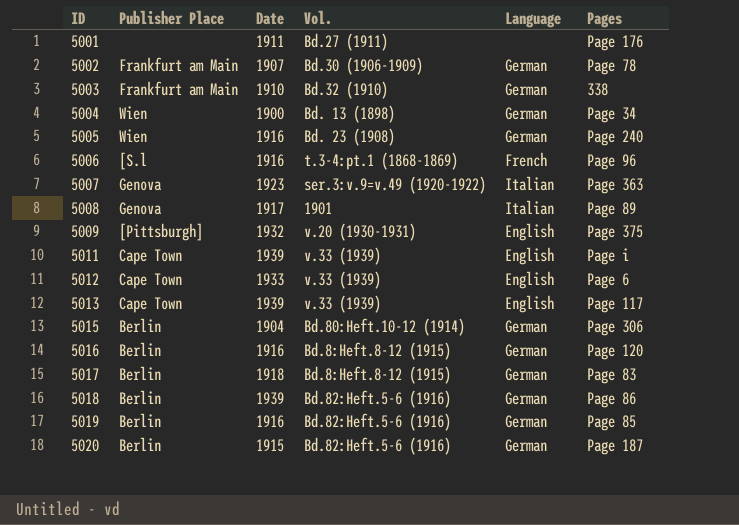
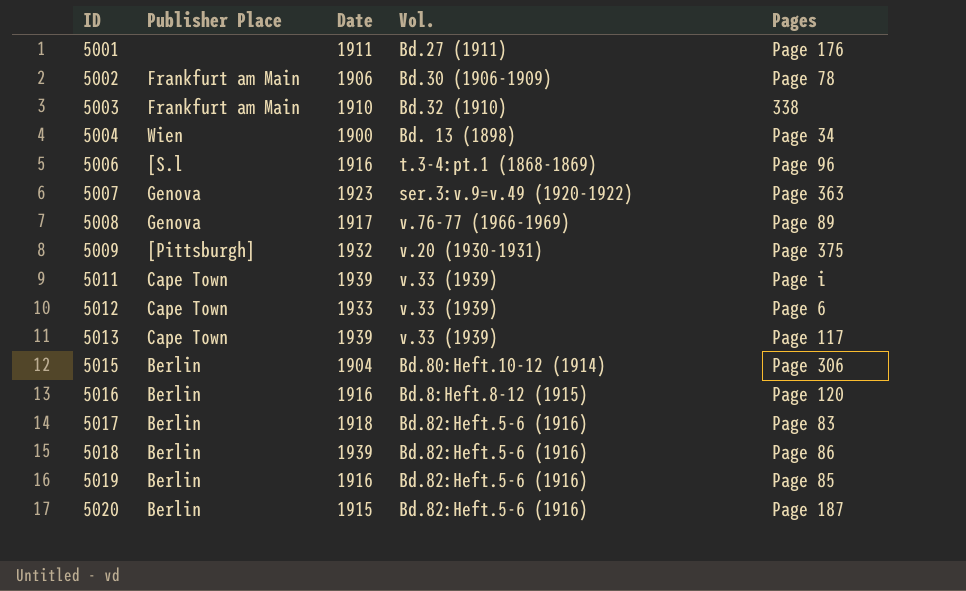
column Language | position: 5 -> none
row 5005: Wien | 1916 | Bd. 23 (1908) | German | Page 240 -> none
5002 | Date: 1907 -> 1906
5008 | Vol.: 1901 -> v.76-77 (1966-1969)
5017 | Vol.: Bd.8:Heft.8-12 (1915) -> Bd.82:Heft.5-6 (1916)

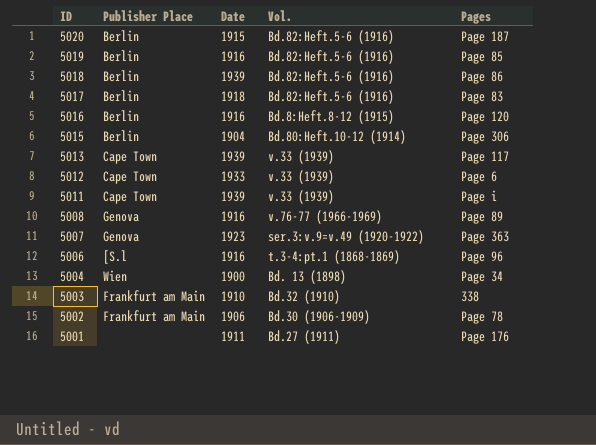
row order: ID ascending -> ID descending
row 5009: [Pittsburgh] | 1932 | v.20 (1930-1931) | Page 375 -> none
5008 | Date: 1917 -> 1916

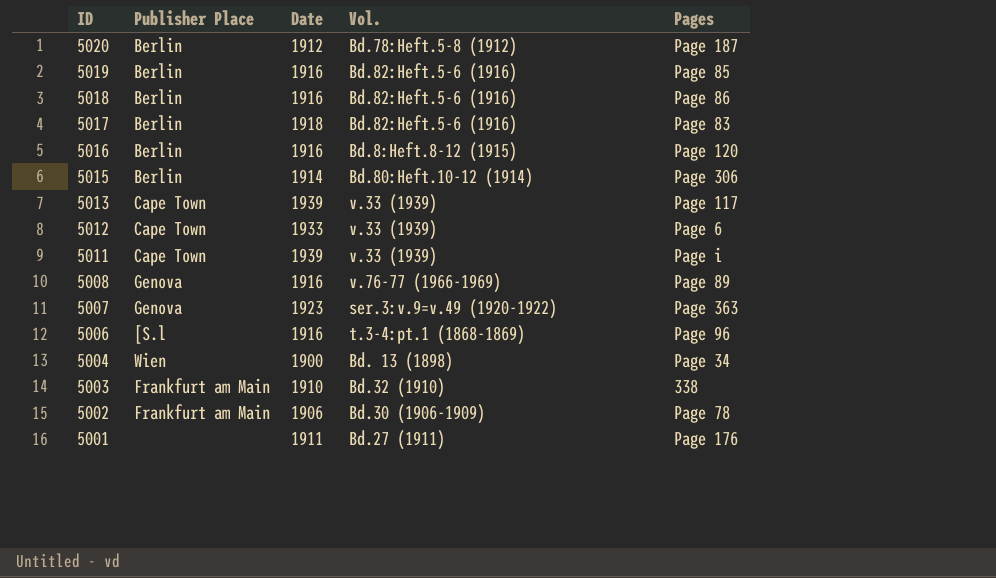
5020 | Date: 1915 -> 1912
5020 | Vol.: Bd.82:Heft.5-6 (1916) -> Bd.78:Heft.5-8 (1912)
5018 | Date: 1939 -> 1916
5015 | Date: 1904 -> 1914

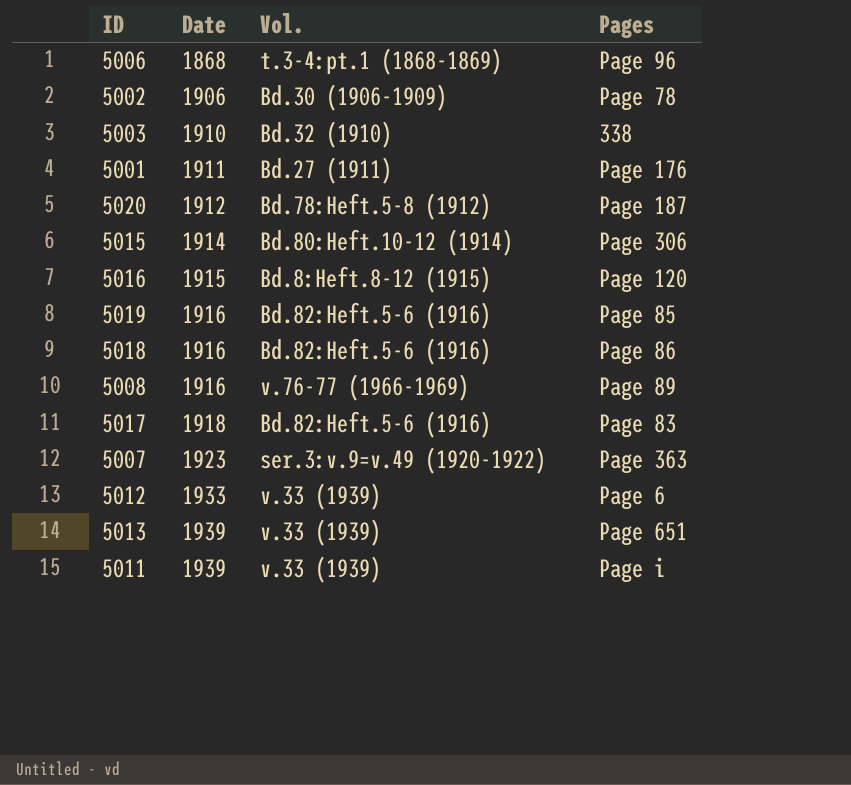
row order: ID descending -> Date ascending
column Publisher Place | position: 2 -> none
row 5004: Wien | 1900 | Bd. 13 (1898) | Page 34 -> none
5006 | Date: 1916 -> 1868
5016 | Date: 1916 -> 1915
5013 | Pages: Page 117 -> Page 651

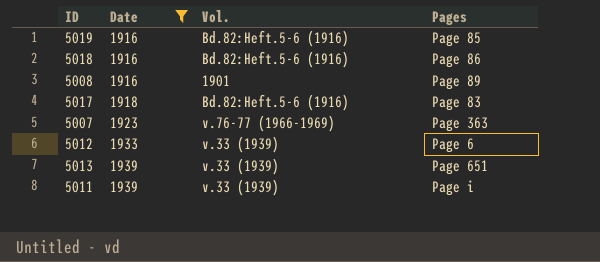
filter: none -> Date >= 1916
5008 | Vol.: v.76-77 (1966-1969) -> 1901
5007 | Vol.: ser.3:v.9=v.49 (1920-1922) -> v.76-77 (1966-1969)

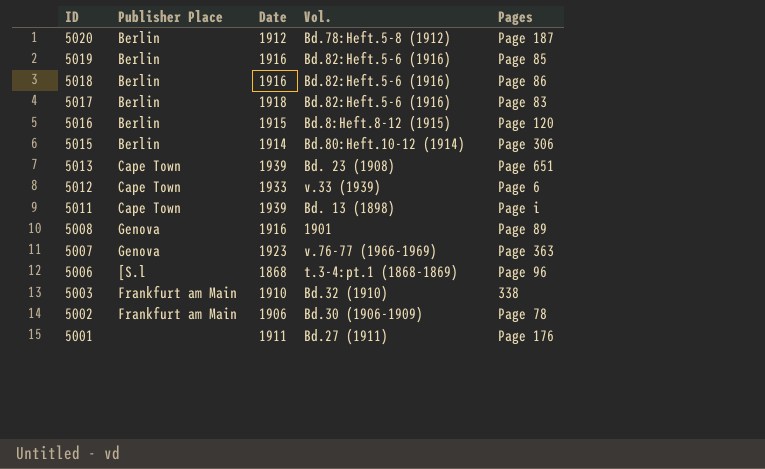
filter: Date >= 1916 -> none
row order: Date ascending -> ID descending
column Publisher Place | position: none -> 2
5013 | Vol.: v.33 (1939) -> Bd. 23 (1908)
5011 | Vol.: v.33 (1939) -> Bd. 13 (1898)

